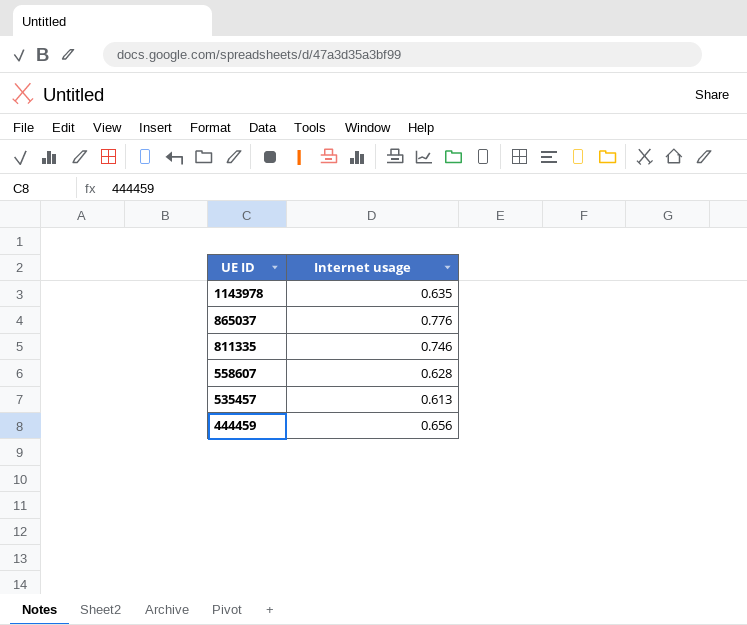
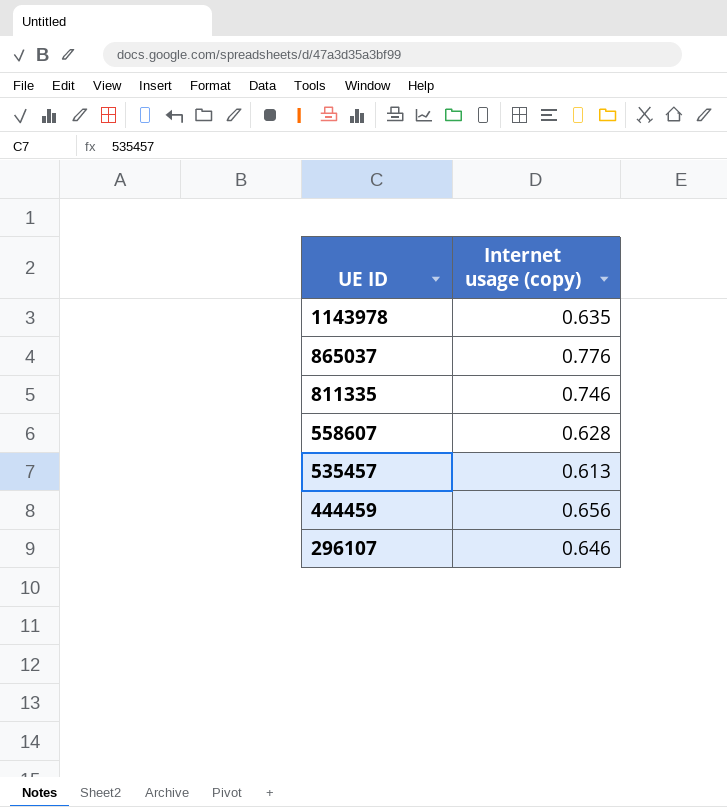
column name: Internet usage -> Internet usage (copy)
row 296107: none -> 0.646

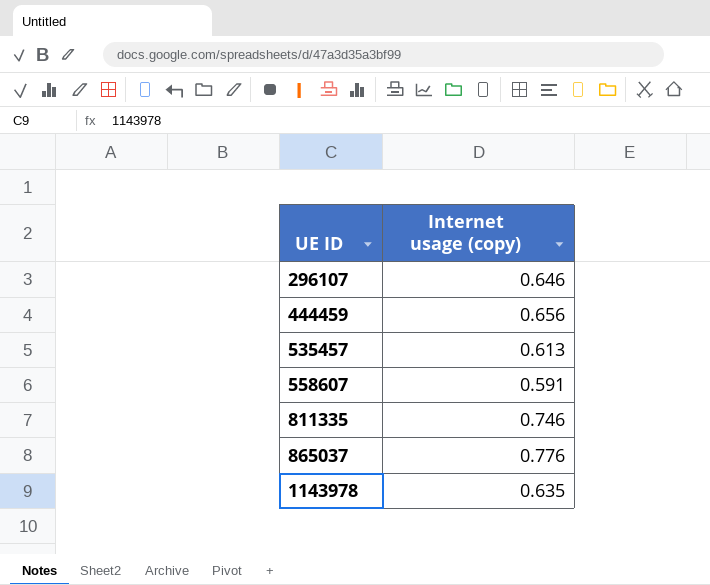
row order: UE ID descending -> UE ID ascending
558607 | Internet usage (copy): 0.628 -> 0.591

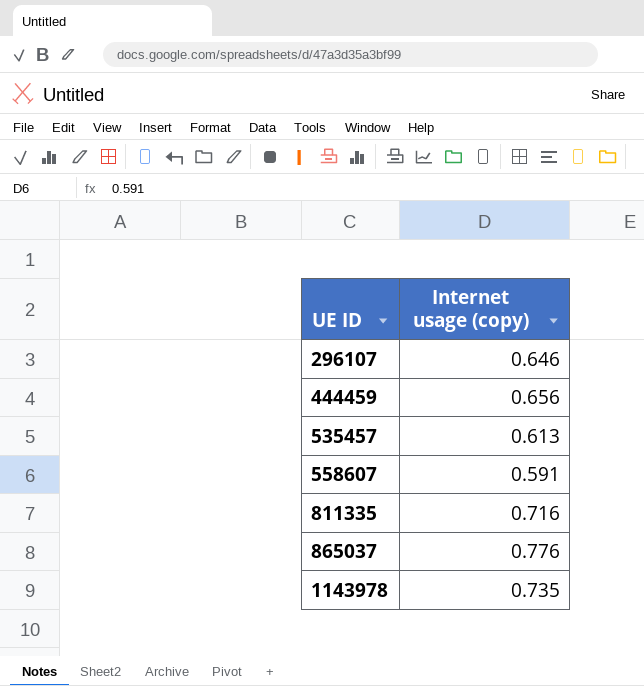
811335 | Internet usage (copy): 0.746 -> 0.716
1143978 | Internet usage (copy): 0.635 -> 0.735

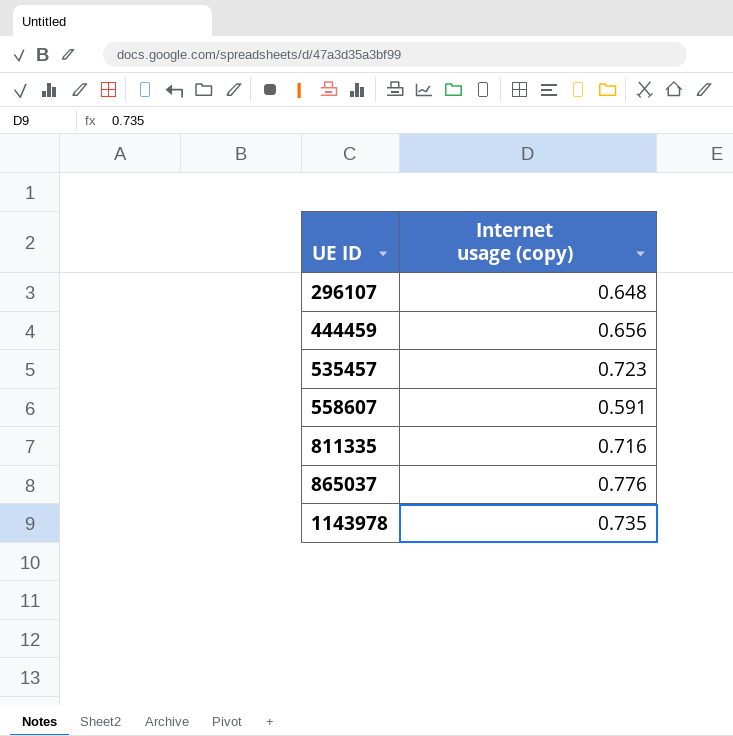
296107 | Internet usage (copy): 0.646 -> 0.648
535457 | Internet usage (copy): 0.613 -> 0.723

